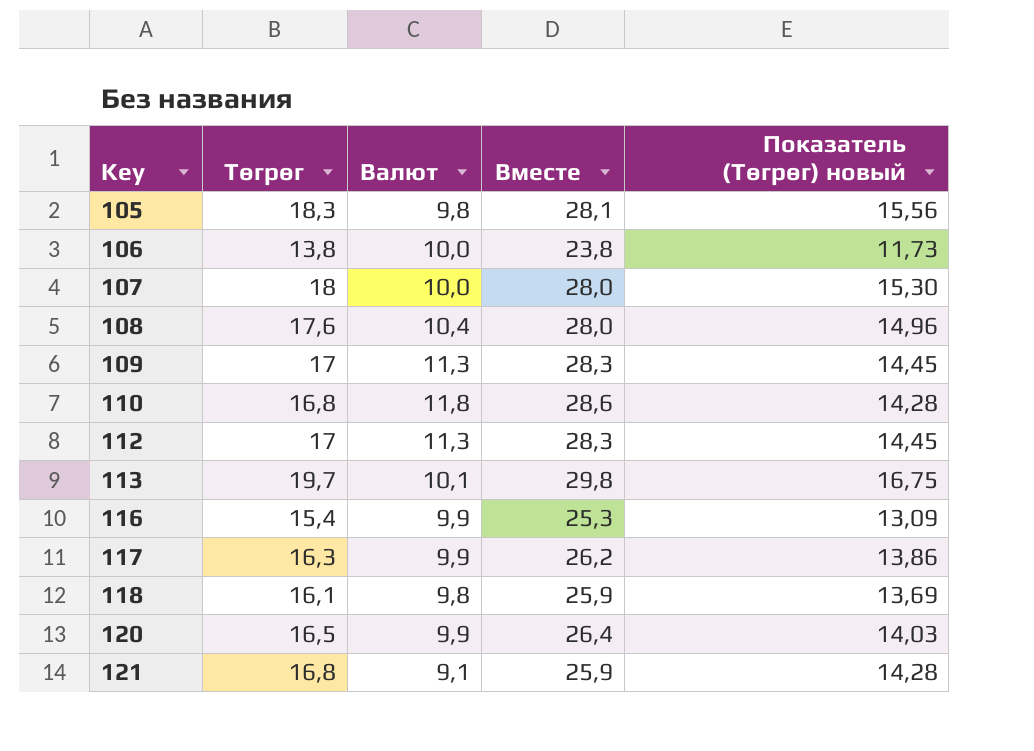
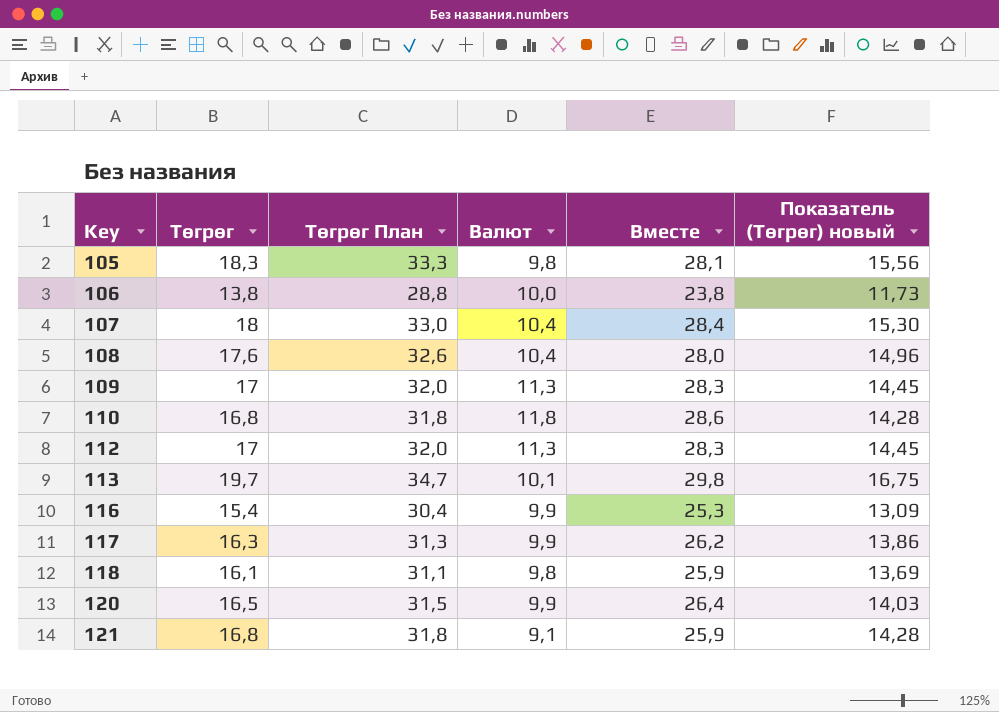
column Төгрөг План | formula: none -> [Төгрөг] + 15
107 | Валют: 10,0 -> 10,4
107 | Вместе: 28,0 -> 28,4

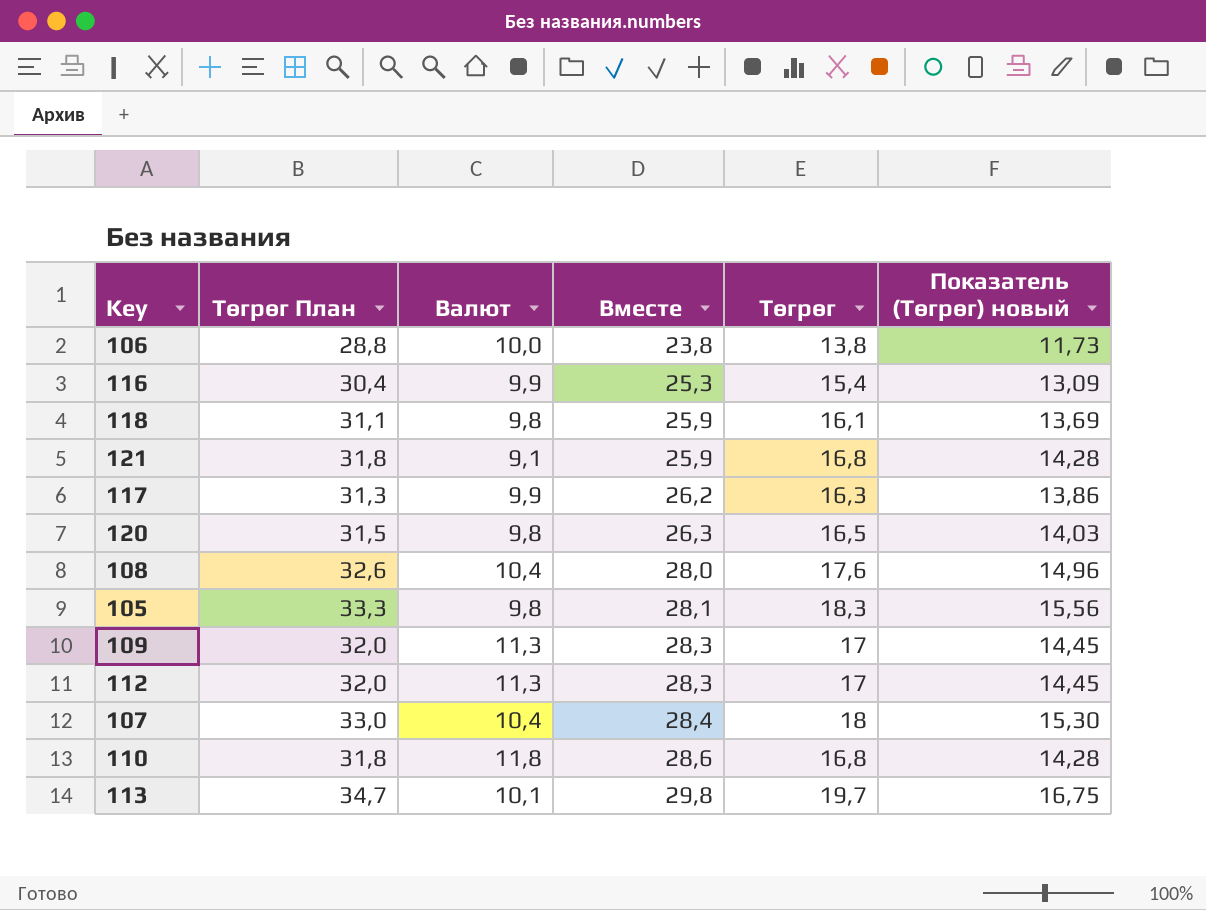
row order: Key ascending -> Вместе ascending
column Төгрөг | position: 2 -> 5
120 | Валют: 9,9 -> 9,8
120 | Вместе: 26,4 -> 26,3

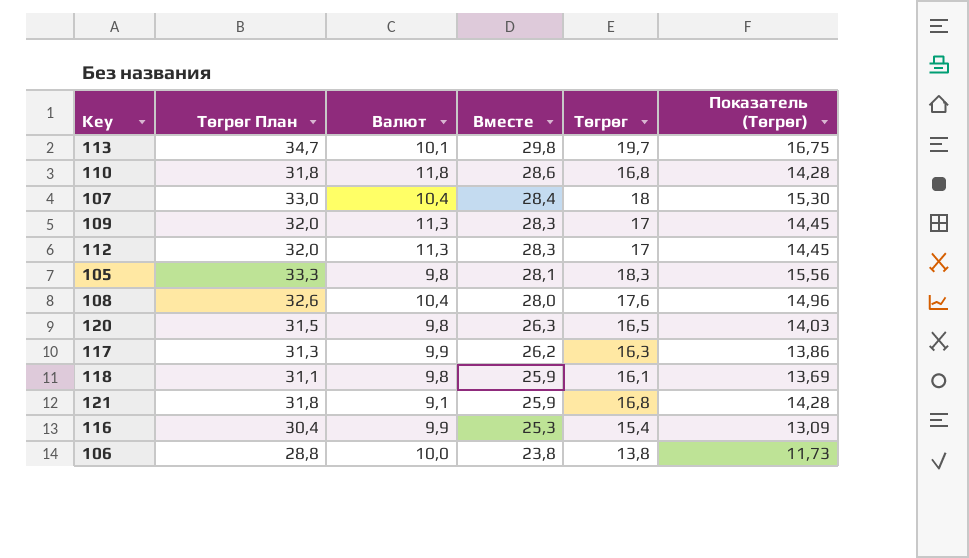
row order: Вместе ascending -> Вместе descending
column name: Показатель (Төгрөг) новый -> Показатель (Төгрөг)

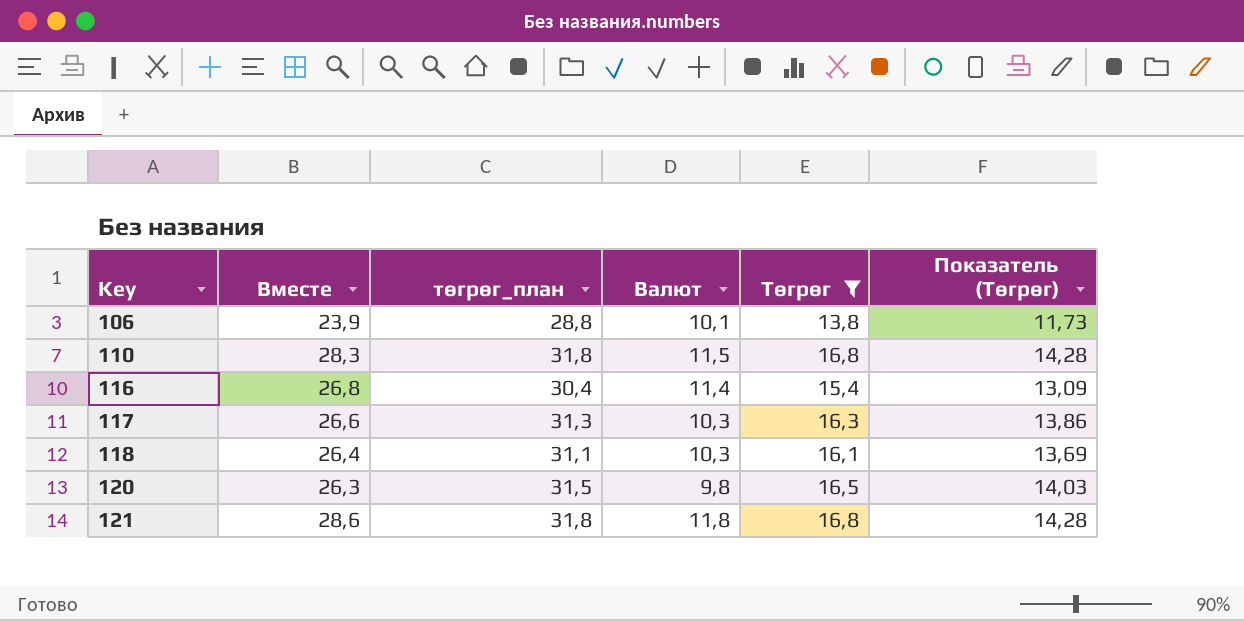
filter: none -> Төгрөг <= 16,8
row order: Вместе descending -> Key ascending
column Вместе | position: 4 -> 2
column name: Төгрөг План -> төгрөг_план
106 | Вместе: 23,8 -> 23,9
106 | Валют: 10,0 -> 10,1
110 | Вместе: 28,6 -> 28,3
110 | Валют: 11,8 -> 11,5
116 | Вместе: 25,3 -> 26,8
116 | Валют: 9,9 -> 11,4
117 | Вместе: 26,2 -> 26,6
117 | Валют: 9,9 -> 10,3
118 | Вместе: 25,9 -> 26,4
118 | Валют: 9,8 -> 10,3
121 | Вместе: 25,9 -> 28,6
121 | Валют: 9,1 -> 11,8

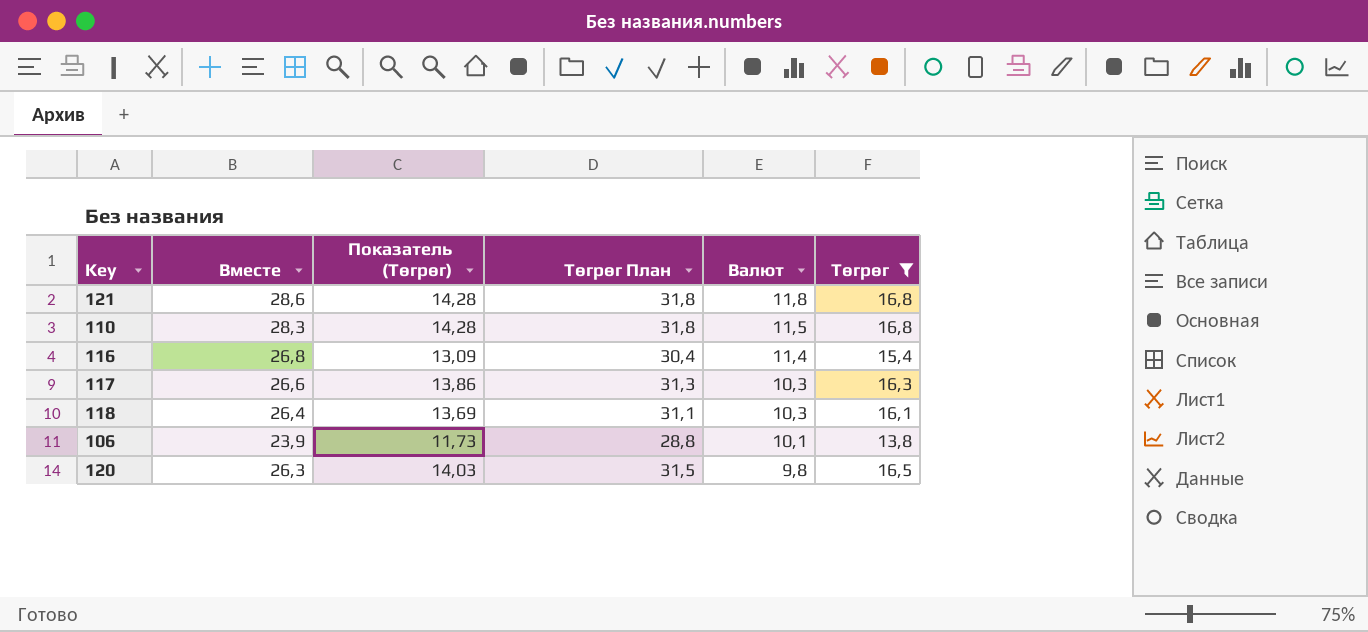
row order: Key ascending -> Валют descending
column Показатель (Төгрөг) | position: 6 -> 3
column name: төгрөг_план -> Төгрөг План

